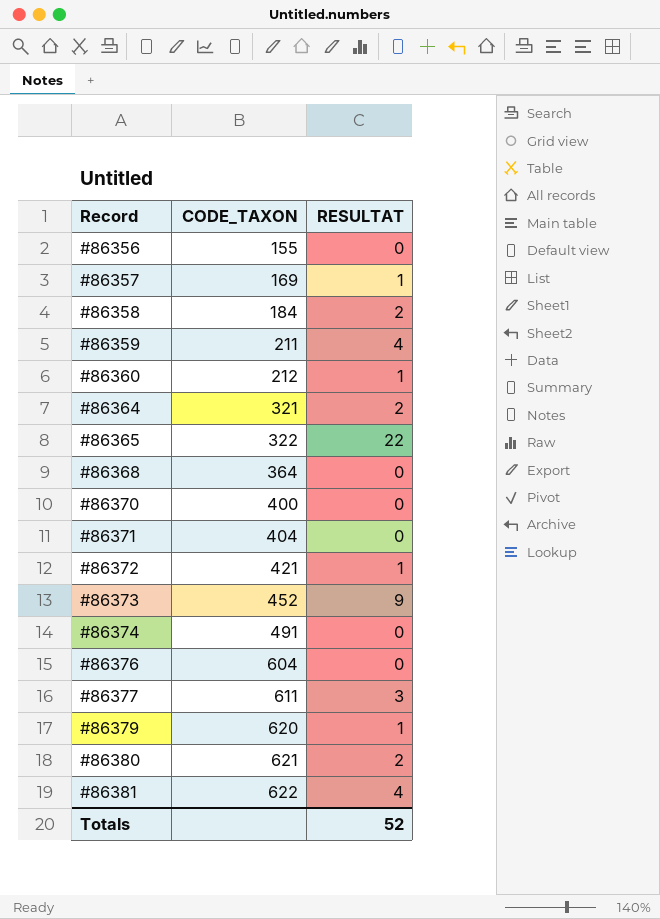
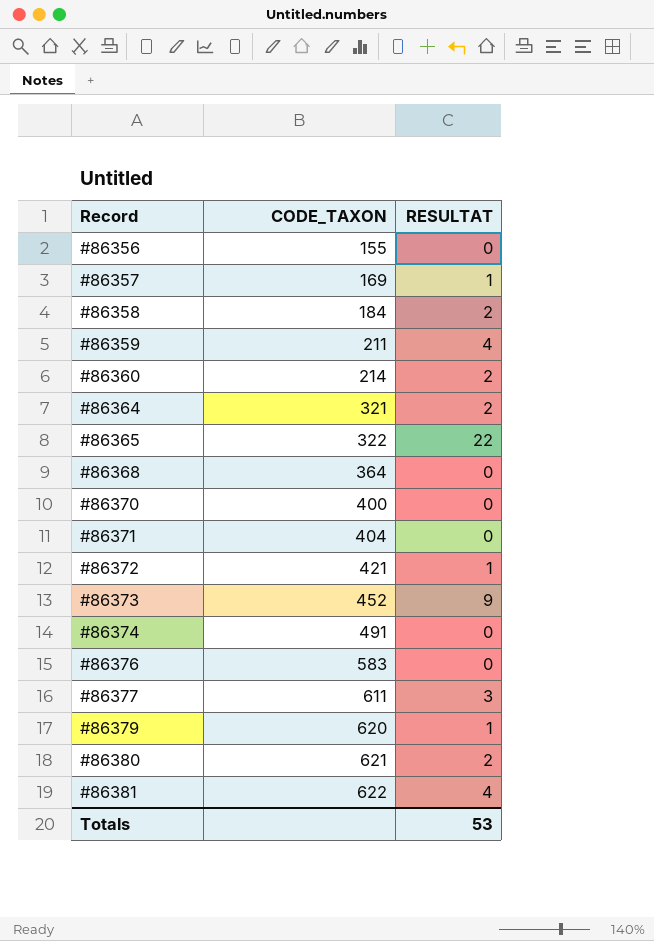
#86360 | CODE_TAXON: 212 -> 214
#86360 | RESULTAT: 1 -> 2
#86376 | CODE_TAXON: 604 -> 583
Totals | RESULTAT: 52 -> 53

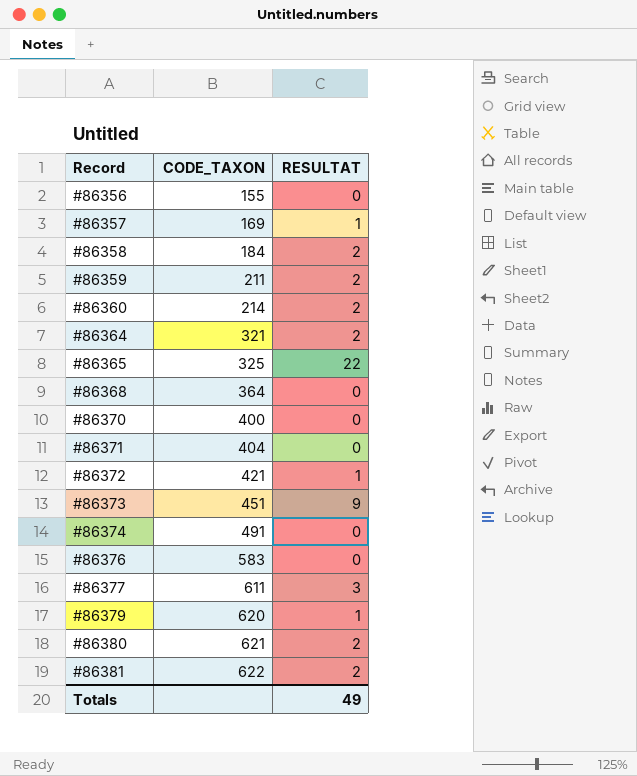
#86359 | RESULTAT: 4 -> 2
#86365 | CODE_TAXON: 322 -> 325
#86373 | CODE_TAXON: 452 -> 451
#86381 | RESULTAT: 4 -> 2
Totals | RESULTAT: 53 -> 49

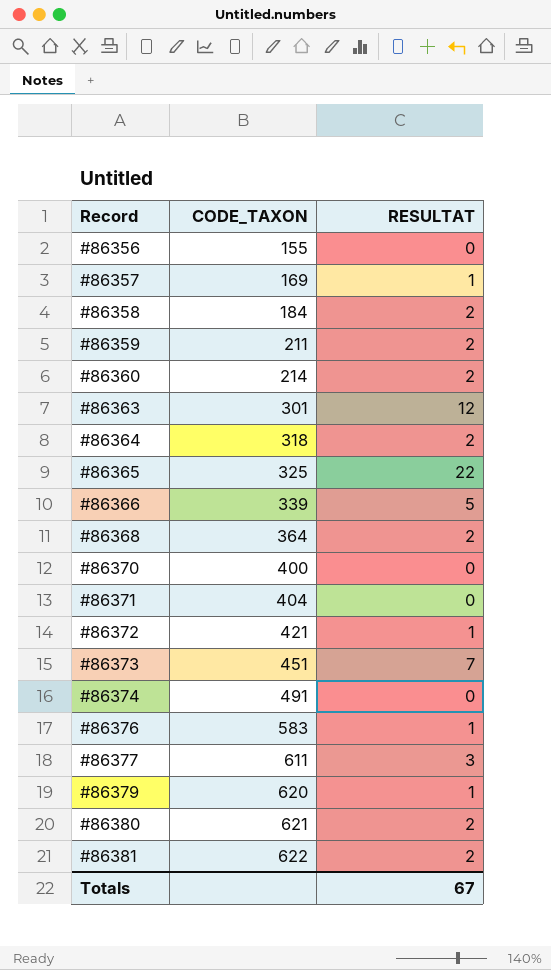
row #86363: none -> 301 | 12
#86364 | CODE_TAXON: 321 -> 318
row #86366: none -> 339 | 5
#86368 | RESULTAT: 0 -> 2
#86373 | RESULTAT: 9 -> 7
#86376 | RESULTAT: 0 -> 1
Totals | RESULTAT: 49 -> 67

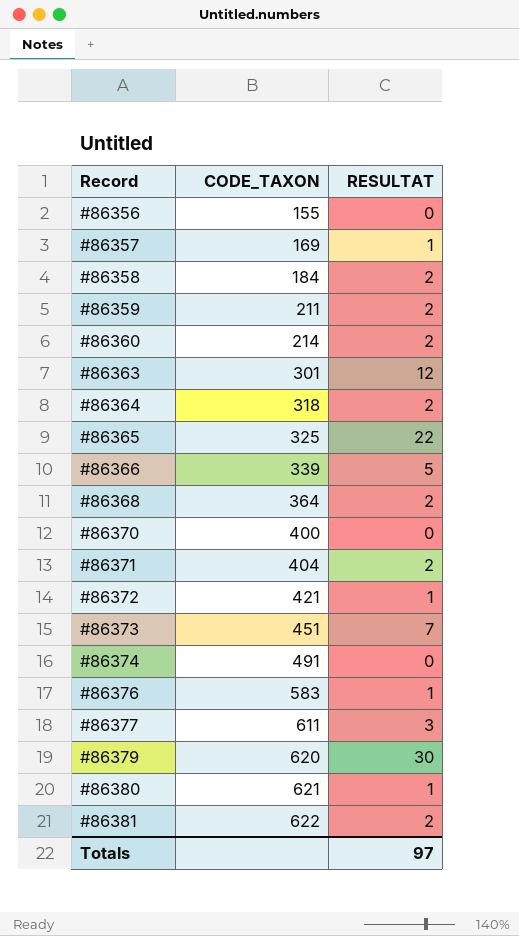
#86371 | RESULTAT: 0 -> 2
#86379 | RESULTAT: 1 -> 30
#86380 | RESULTAT: 2 -> 1
Totals | RESULTAT: 67 -> 97

